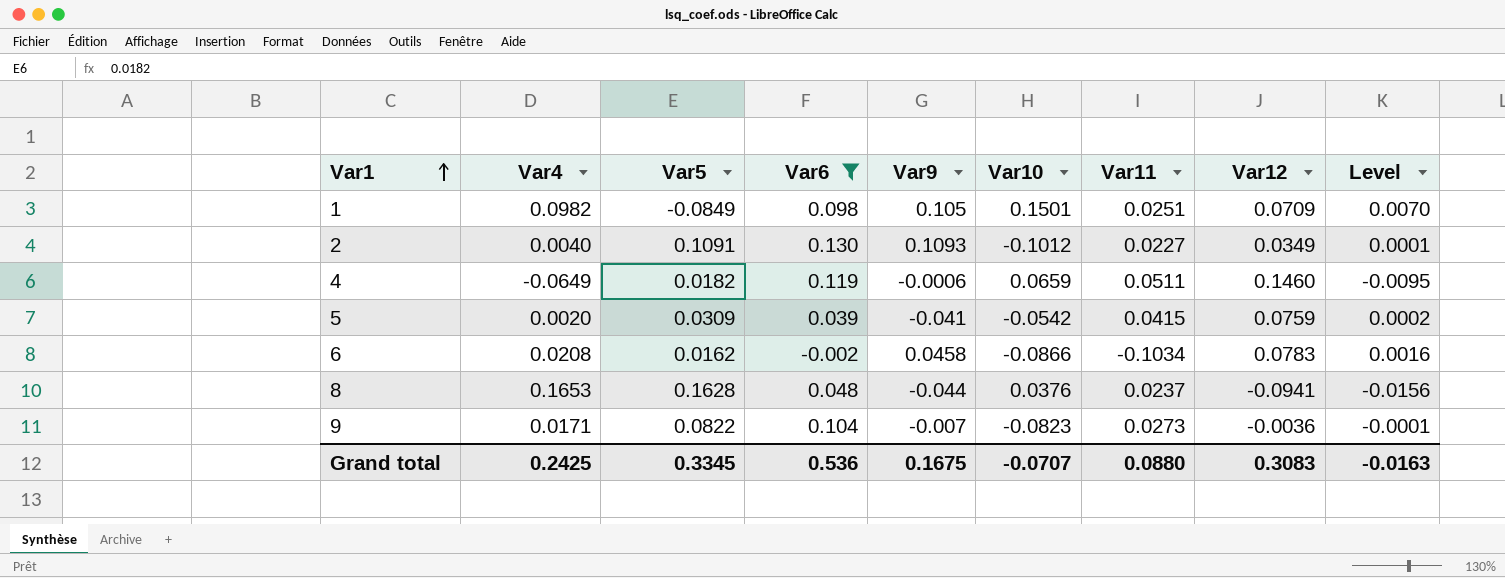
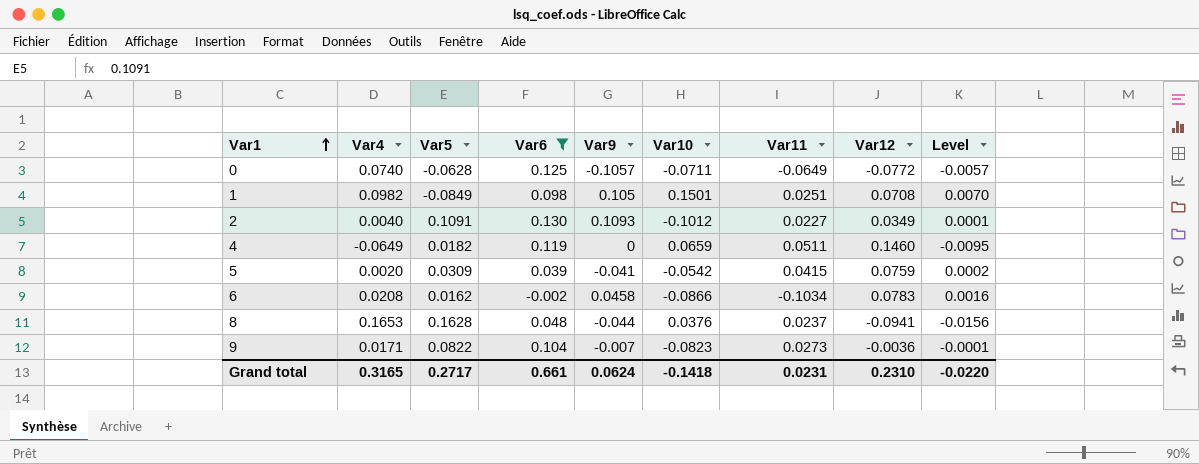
row 0: none -> 0.0740 | -0.0628 | 0.125 | -0.1057 | -0.0711 | -0.0649 | -0.0772 | -0.0057
1 | Var12: 0.0709 -> 0.0708
4 | Var9: -0.0006 -> 0
Grand total | Var4: 0.2425 -> 0.3165
Grand total | Var5: 0.3345 -> 0.2717
Grand total | Var6: 0.536 -> 0.661
Grand total | Var9: 0.1675 -> 0.0624
Grand total | Var10: -0.0707 -> -0.1418
Grand total | Var11: 0.0880 -> 0.0231
Grand total | Var12: 0.3083 -> 0.2310
Grand total | Level: -0.0163 -> -0.0220

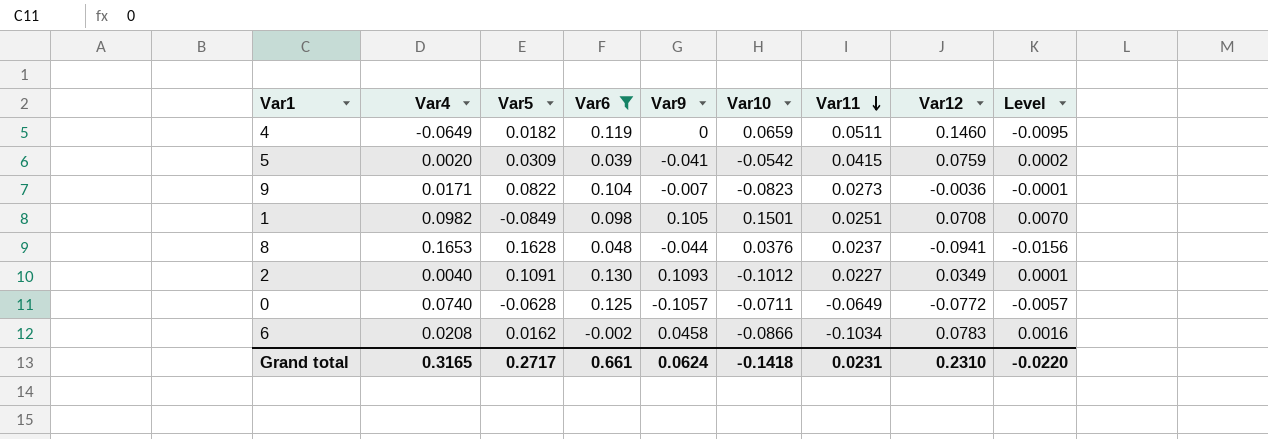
row order: Var1 ascending -> Var11 descending

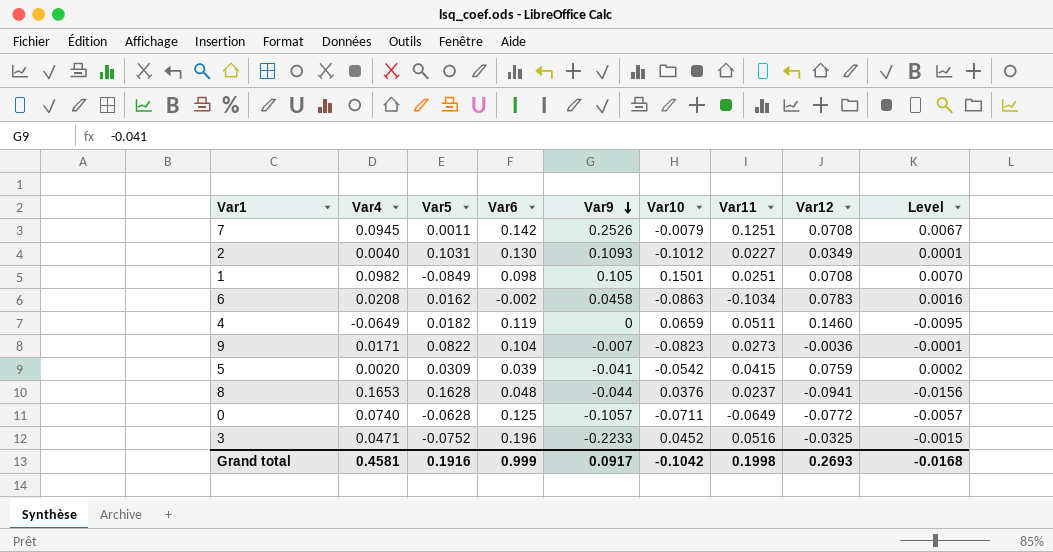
filter: Var6 <= 0.130 -> none
row order: Var11 descending -> Var9 descending
2 | Var5: 0.1091 -> 0.1031
6 | Var10: -0.0866 -> -0.0863
Grand total | Var4: 0.3165 -> 0.4581
Grand total | Var5: 0.2717 -> 0.1916
Grand total | Var6: 0.661 -> 0.999
Grand total | Var9: 0.0624 -> 0.0917
Grand total | Var10: -0.1418 -> -0.1042
Grand total | Var11: 0.0231 -> 0.1998
Grand total | Var12: 0.2310 -> 0.2693
Grand total | Level: -0.0220 -> -0.0168

